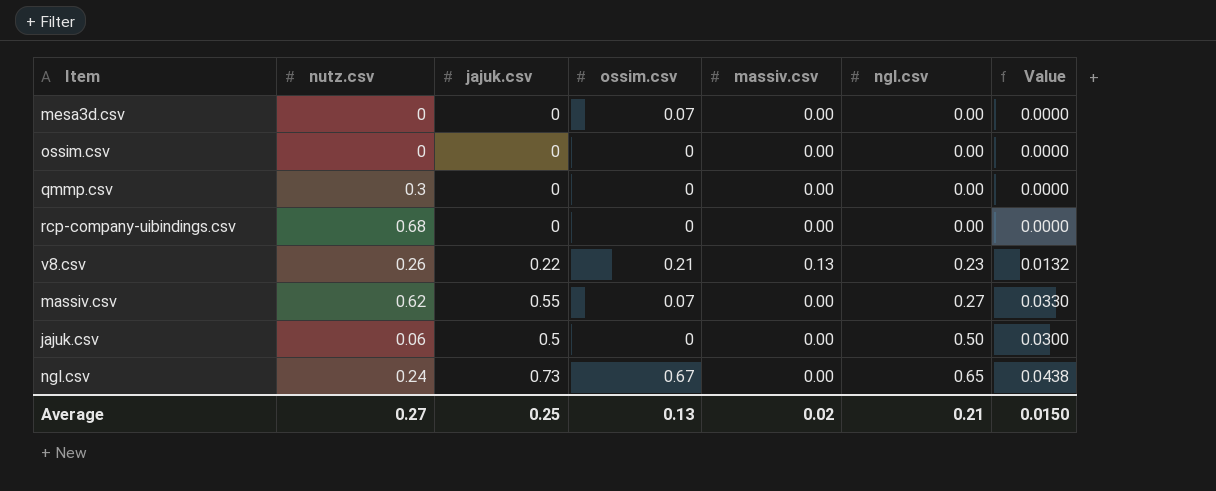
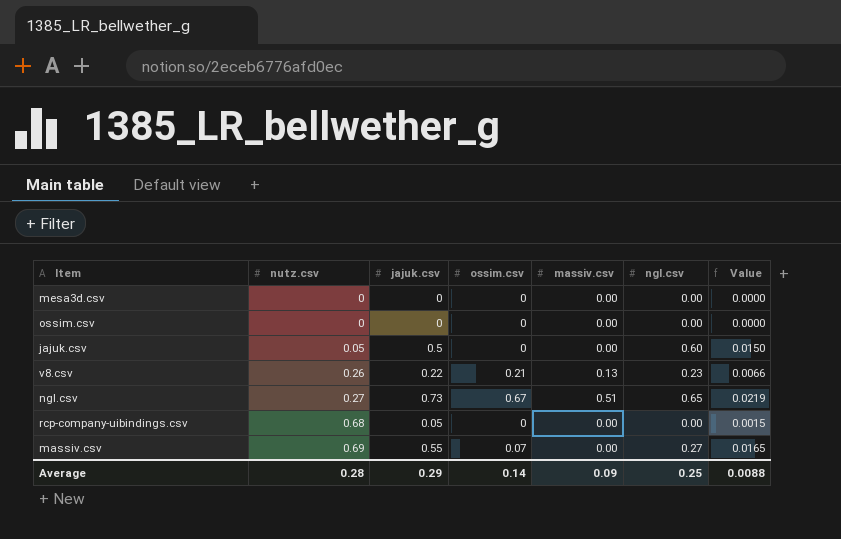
row order: ngl.csv ascending -> nutz.csv ascending
column Value | formula: [jajuk.csv] * 0.06 -> [jajuk.csv] * 0.03
row qmmp.csv: 0.3 | 0 | 0 | 0.00 | 0.00 | 0.0000 -> none
mesa3d.csv | ossim.csv: 0.07 -> 0
jajuk.csv | nutz.csv: 0.06 -> 0.05
jajuk.csv | ngl.csv: 0.50 -> 0.60
ngl.csv | nutz.csv: 0.24 -> 0.27
ngl.csv | massiv.csv: 0.00 -> 0.51
rcp-company-uibindings.csv | jajuk.csv: 0 -> 0.05
massiv.csv | nutz.csv: 0.62 -> 0.69
Average | nutz.csv: 0.27 -> 0.28
Average | jajuk.csv: 0.25 -> 0.29
Average | ossim.csv: 0.13 -> 0.14
Average | massiv.csv: 0.02 -> 0.09
Average | ngl.csv: 0.21 -> 0.25
Average | Value: 0.0150 -> 0.0088

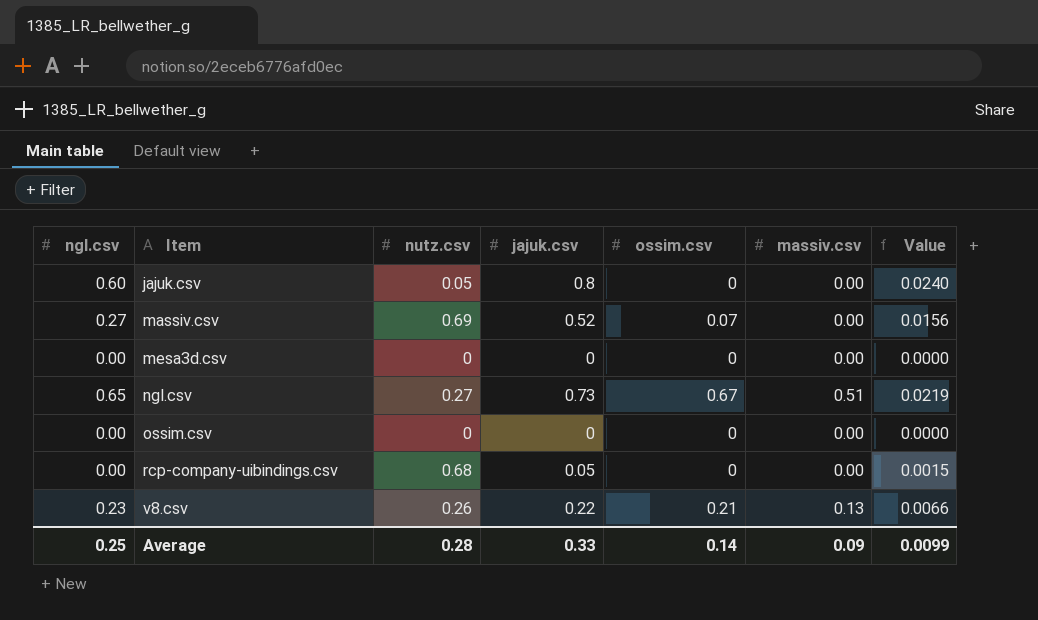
row order: nutz.csv ascending -> Item ascending
column ngl.csv | position: 6 -> 1
jajuk.csv | jajuk.csv: 0.5 -> 0.8
jajuk.csv | Value: 0.0150 -> 0.0240
massiv.csv | jajuk.csv: 0.55 -> 0.52
massiv.csv | Value: 0.0165 -> 0.0156
Average | jajuk.csv: 0.29 -> 0.33
Average | Value: 0.0088 -> 0.0099

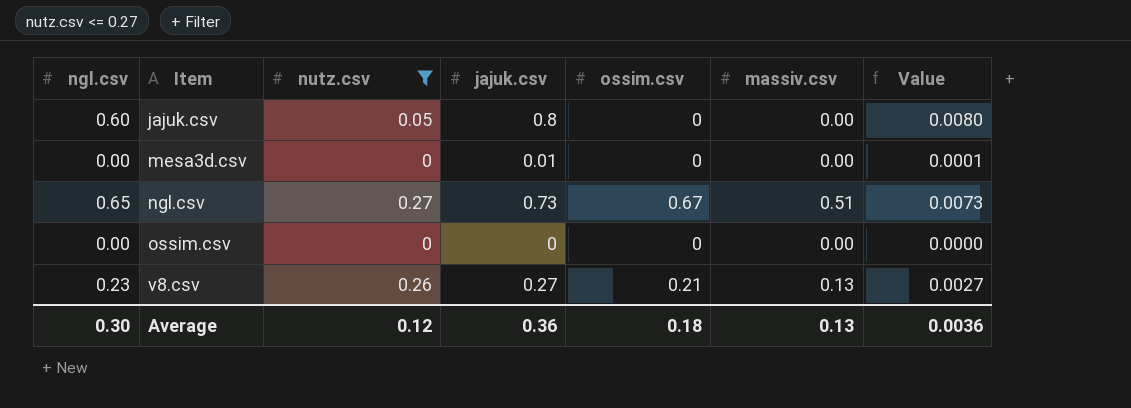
filter: none -> nutz.csv <= 0.27
column Value | formula: [jajuk.csv] * 0.03 -> [jajuk.csv] * 0.01
mesa3d.csv | jajuk.csv: 0 -> 0.01
v8.csv | jajuk.csv: 0.22 -> 0.27
Average | ngl.csv: 0.25 -> 0.30
Average | nutz.csv: 0.28 -> 0.12
Average | jajuk.csv: 0.33 -> 0.36
Average | ossim.csv: 0.14 -> 0.18
Average | massiv.csv: 0.09 -> 0.13
Average | Value: 0.0099 -> 0.0036

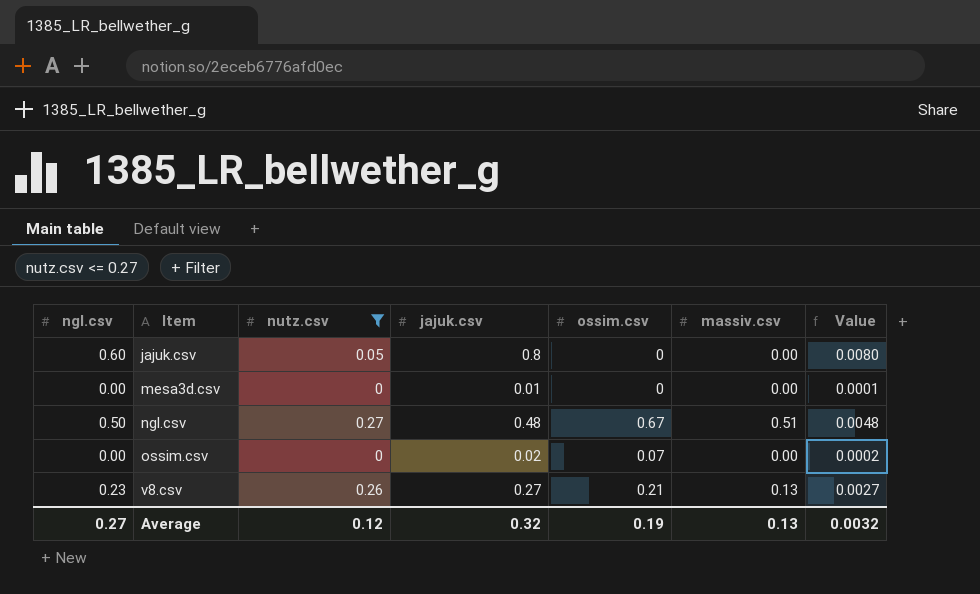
ngl.csv | ngl.csv: 0.65 -> 0.50
ngl.csv | jajuk.csv: 0.73 -> 0.48
ngl.csv | Value: 0.0073 -> 0.0048
ossim.csv | jajuk.csv: 0 -> 0.02
ossim.csv | ossim.csv: 0 -> 0.07
ossim.csv | Value: 0.0000 -> 0.0002
Average | ngl.csv: 0.30 -> 0.27
Average | jajuk.csv: 0.36 -> 0.32
Average | ossim.csv: 0.18 -> 0.19
Average | Value: 0.0036 -> 0.0032

